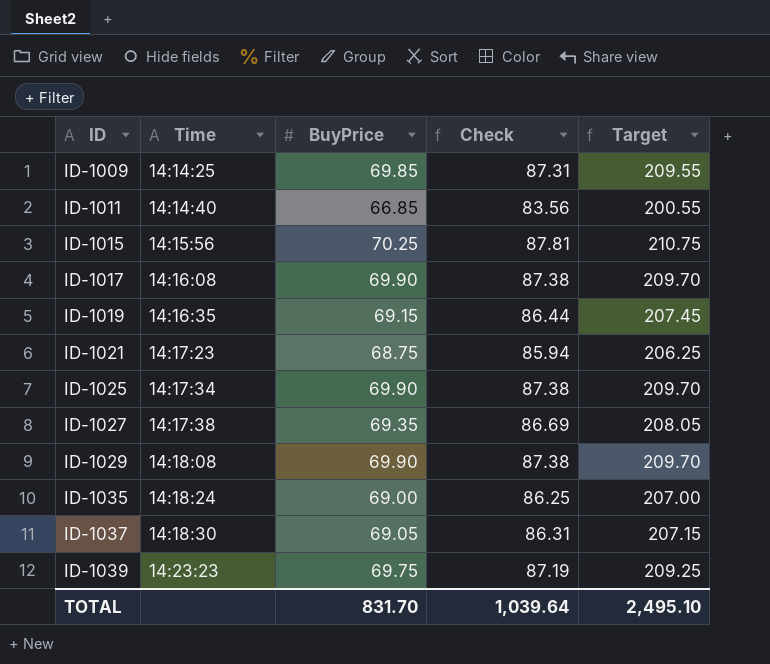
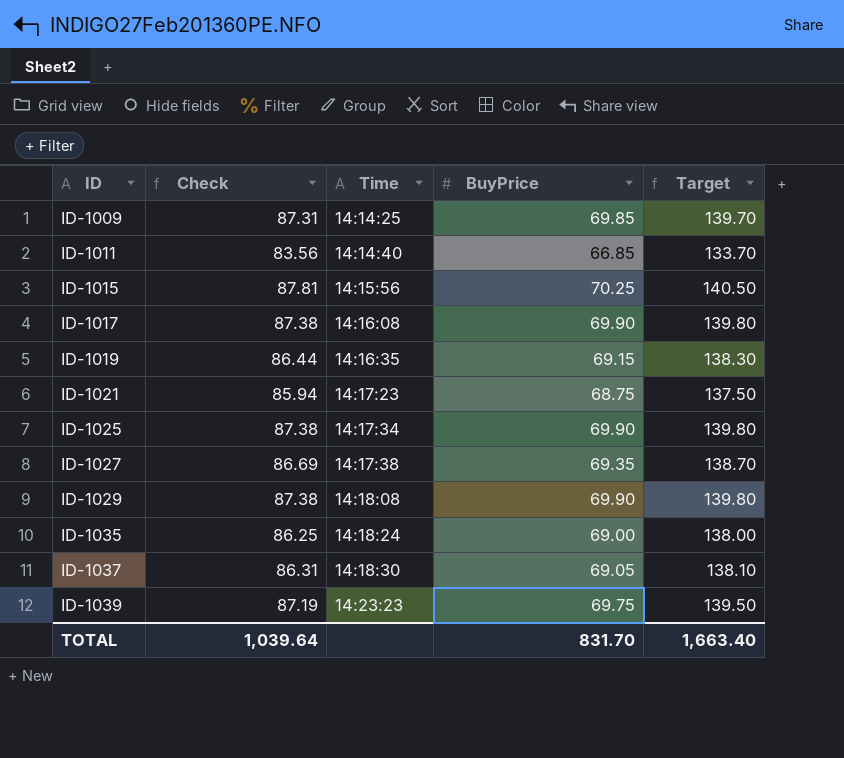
column Check | position: 4 -> 2
column Target | formula: [BuyPrice] * 3 -> [BuyPrice] * 2
TOTAL | Target: 2,495.10 -> 1,663.40

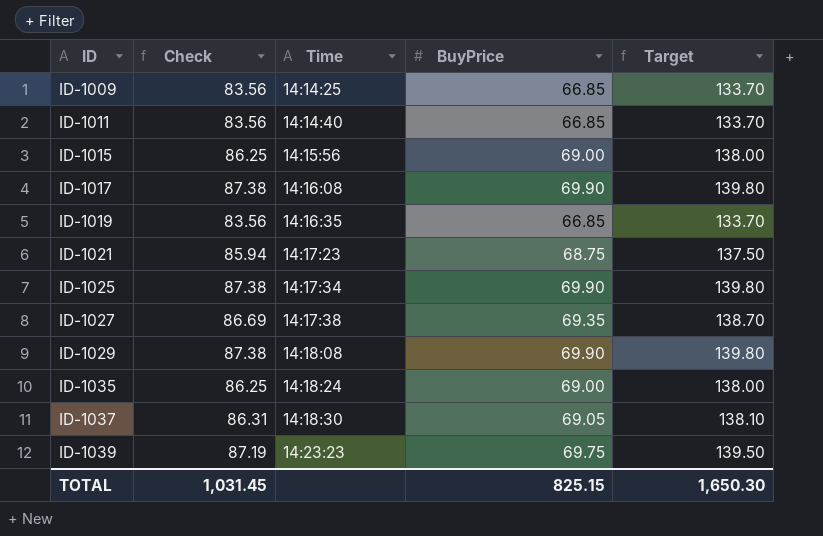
ID-1009 | Check: 87.31 -> 83.56
ID-1009 | BuyPrice: 69.85 -> 66.85
ID-1009 | Target: 139.70 -> 133.70
ID-1015 | Check: 87.81 -> 86.25
ID-1015 | BuyPrice: 70.25 -> 69.00
ID-1015 | Target: 140.50 -> 138.00
ID-1019 | Check: 86.44 -> 83.56
ID-1019 | BuyPrice: 69.15 -> 66.85
ID-1019 | Target: 138.30 -> 133.70
TOTAL | Check: 1,039.64 -> 1,031.45
TOTAL | BuyPrice: 831.70 -> 825.15
TOTAL | Target: 1,663.40 -> 1,650.30

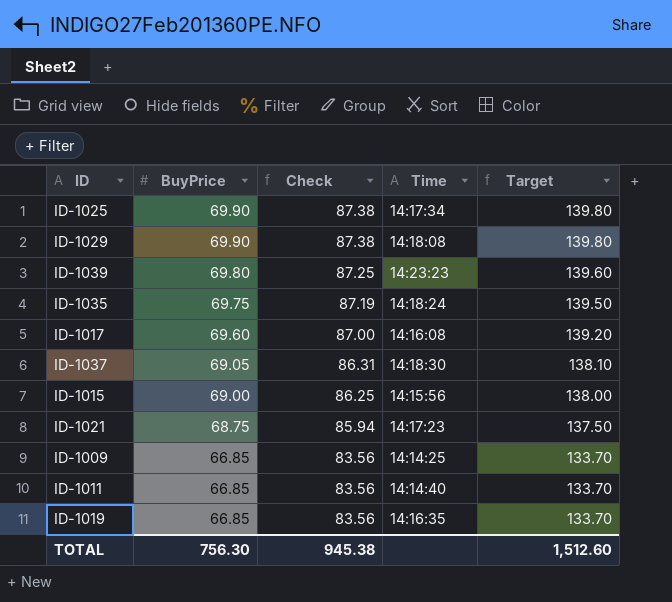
row order: ID ascending -> BuyPrice descending
column BuyPrice | position: 4 -> 2
row ID-1027: 86.69 | 14:17:38 | 69.35 | 138.70 -> none
ID-1039 | BuyPrice: 69.75 -> 69.80
ID-1039 | Check: 87.19 -> 87.25
ID-1039 | Target: 139.50 -> 139.60
ID-1035 | BuyPrice: 69.00 -> 69.75
ID-1035 | Check: 86.25 -> 87.19
ID-1035 | Target: 138.00 -> 139.50
ID-1017 | BuyPrice: 69.90 -> 69.60
ID-1017 | Check: 87.38 -> 87.00
ID-1017 | Target: 139.80 -> 139.20
TOTAL | BuyPrice: 825.15 -> 756.30
TOTAL | Check: 1,031.45 -> 945.38
TOTAL | Target: 1,650.30 -> 1,512.60

